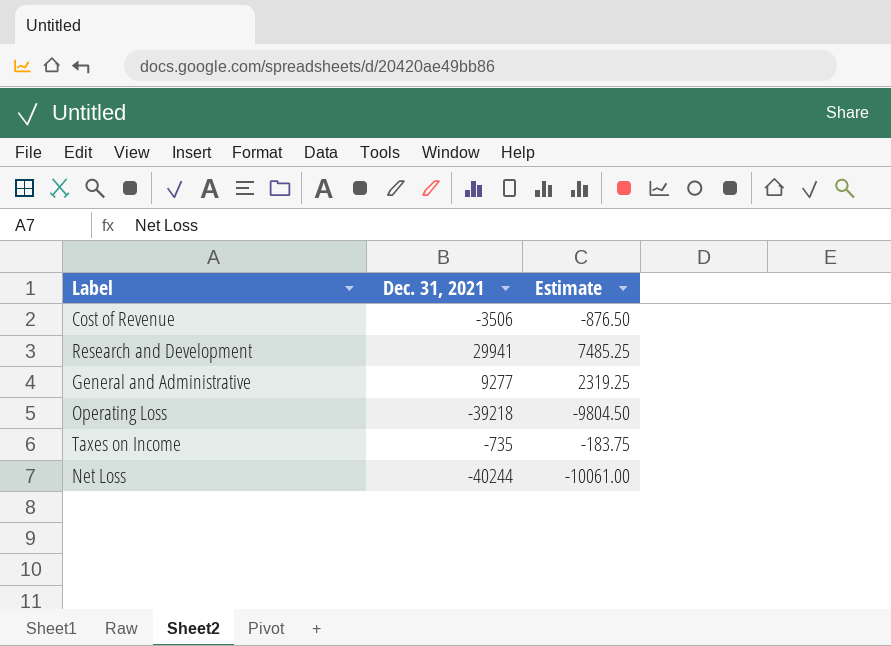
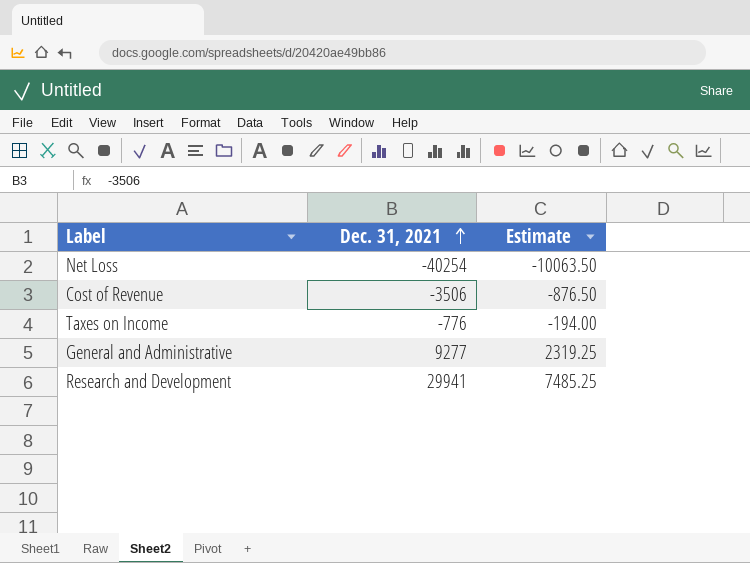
row order: none -> Dec. 31, 2021 ascending
row Operating Loss: -39218 | -9804.50 -> none
Net Loss | Dec. 31, 2021: -40244 -> -40254
Net Loss | Estimate: -10061.00 -> -10063.50
Taxes on Income | Dec. 31, 2021: -735 -> -776
Taxes on Income | Estimate: -183.75 -> -194.00

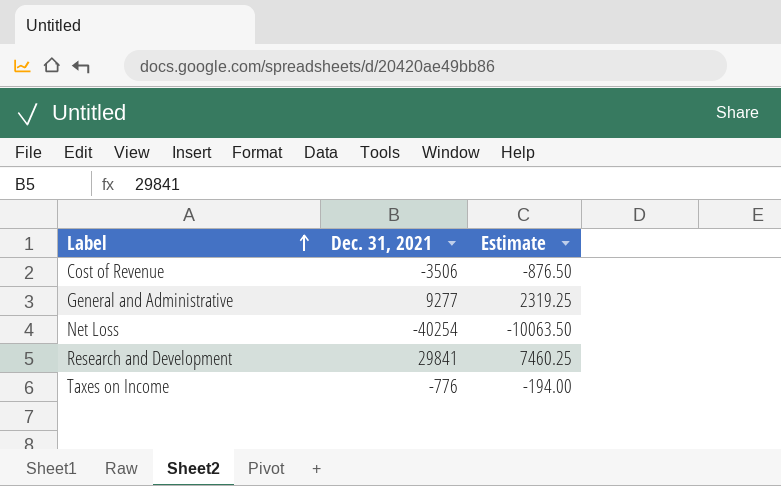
row order: Dec. 31, 2021 ascending -> Label ascending
Research and Development | Dec. 31, 2021: 29941 -> 29841
Research and Development | Estimate: 7485.25 -> 7460.25

